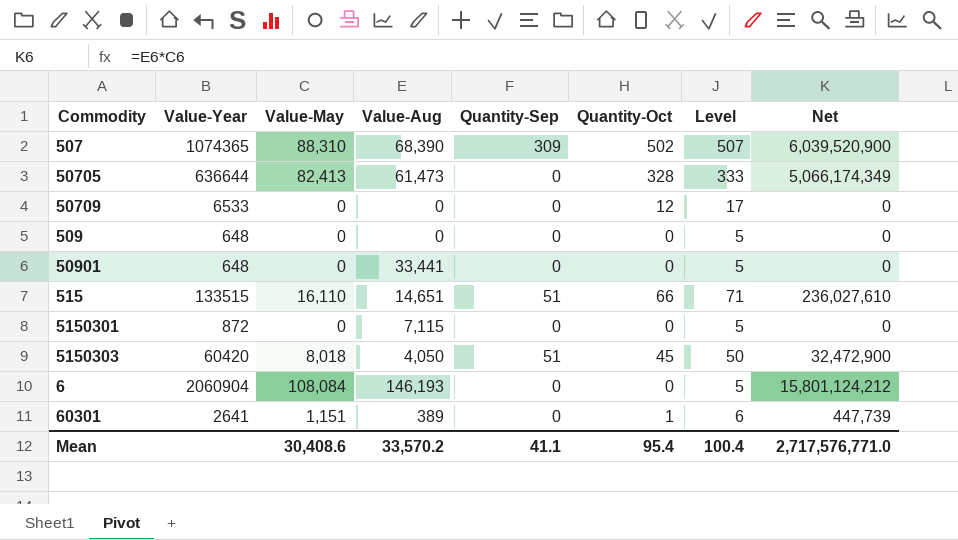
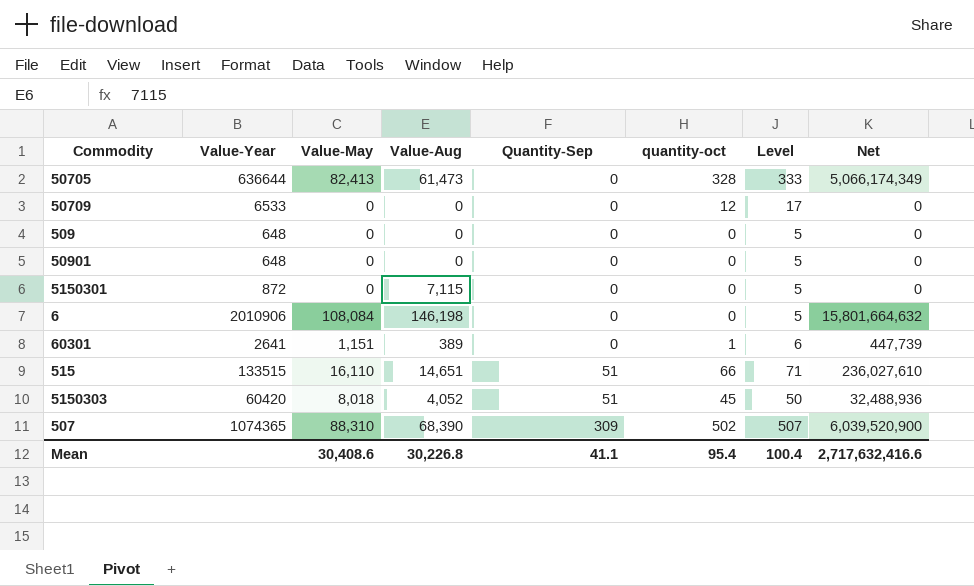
row order: none -> Quantity-Sep ascending
column name: Quantity-Oct -> quantity-oct
50901 | Value-Aug: 33,441 -> 0
6 | Value-Year: 2060904 -> 2010906
6 | Value-Aug: 146,193 -> 146,198
6 | Net: 15,801,124,212 -> 15,801,664,632
5150303 | Value-Aug: 4,050 -> 4,052
5150303 | Net: 32,472,900 -> 32,488,936
Mean | Value-Aug: 33,570.2 -> 30,226.8
Mean | Net: 2,717,576,771.0 -> 2,717,632,416.6

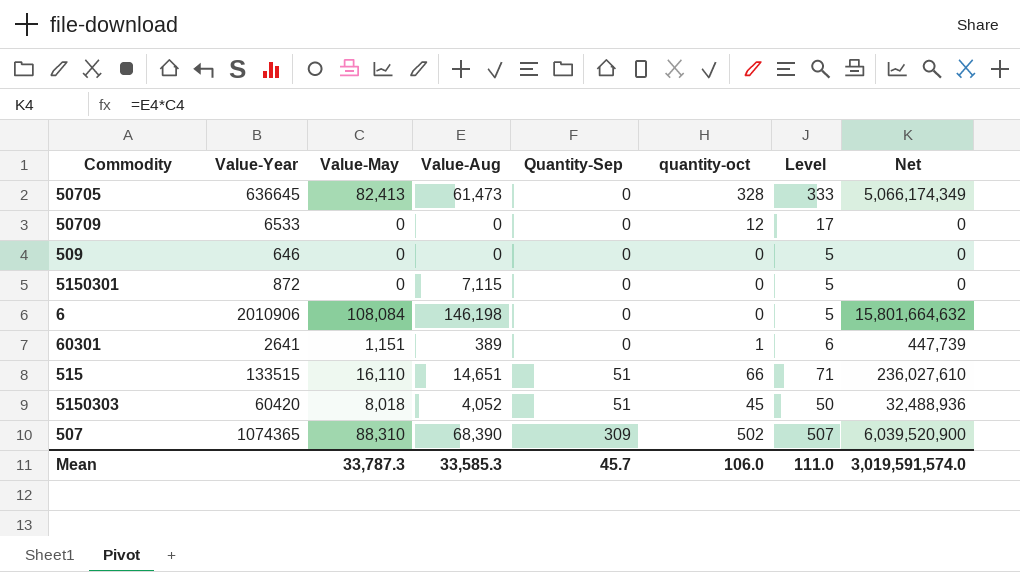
row 50901: 648 | 0 | 0 | 0 | 0 | 5 | 0 -> none
50705 | Value-Year: 636644 -> 636645
509 | Value-Year: 648 -> 646
Mean | Value-May: 30,408.6 -> 33,787.3
Mean | Value-Aug: 30,226.8 -> 33,585.3
Mean | Quantity-Sep: 41.1 -> 45.7
Mean | quantity-oct: 95.4 -> 106.0
Mean | Level: 100.4 -> 111.0
Mean | Net: 2,717,632,416.6 -> 3,019,591,574.0

